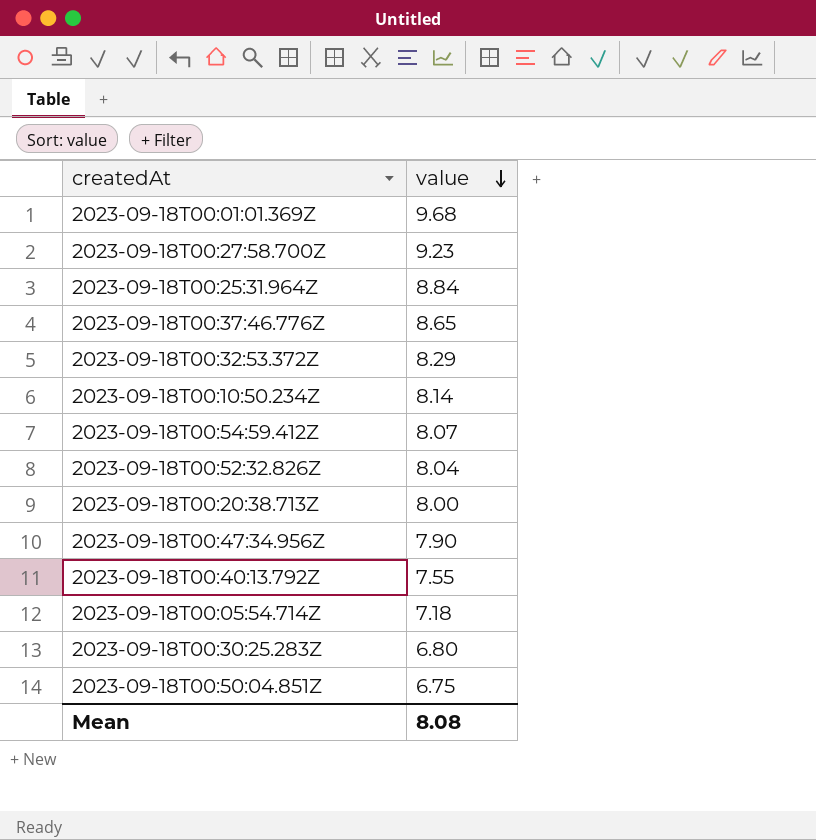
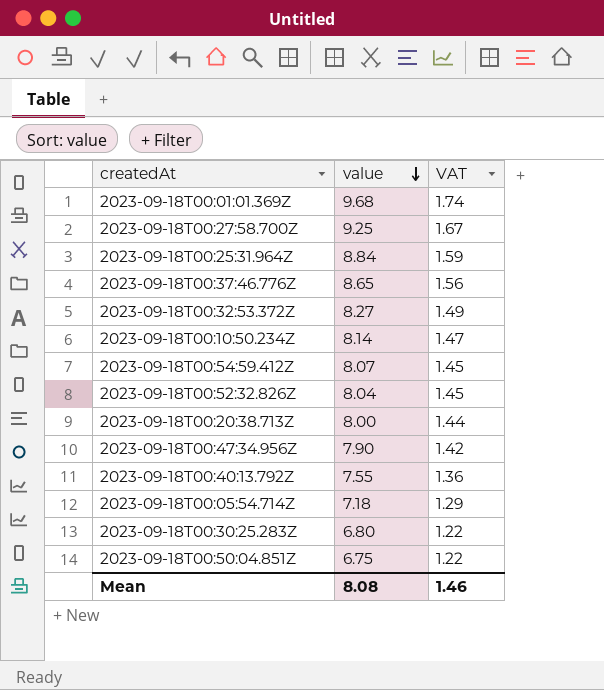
column VAT | formula: none -> [value] * 0.18
2023-09-18T00:27:58.700Z | value: 9.23 -> 9.25
2023-09-18T00:32:53.372Z | value: 8.29 -> 8.27

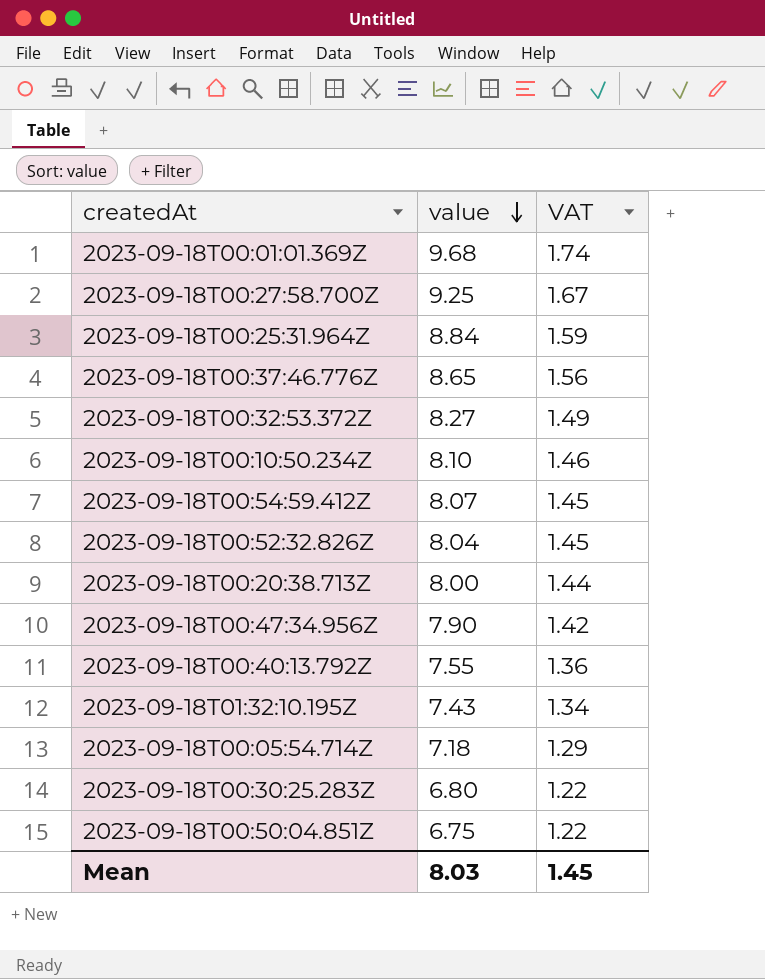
2023-09-18T00:10:50.234Z | value: 8.14 -> 8.10
2023-09-18T00:10:50.234Z | VAT: 1.47 -> 1.46
row 2023-09-18T01:32:10.195Z: none -> 7.43 | 1.34
Mean | value: 8.08 -> 8.03
Mean | VAT: 1.46 -> 1.45

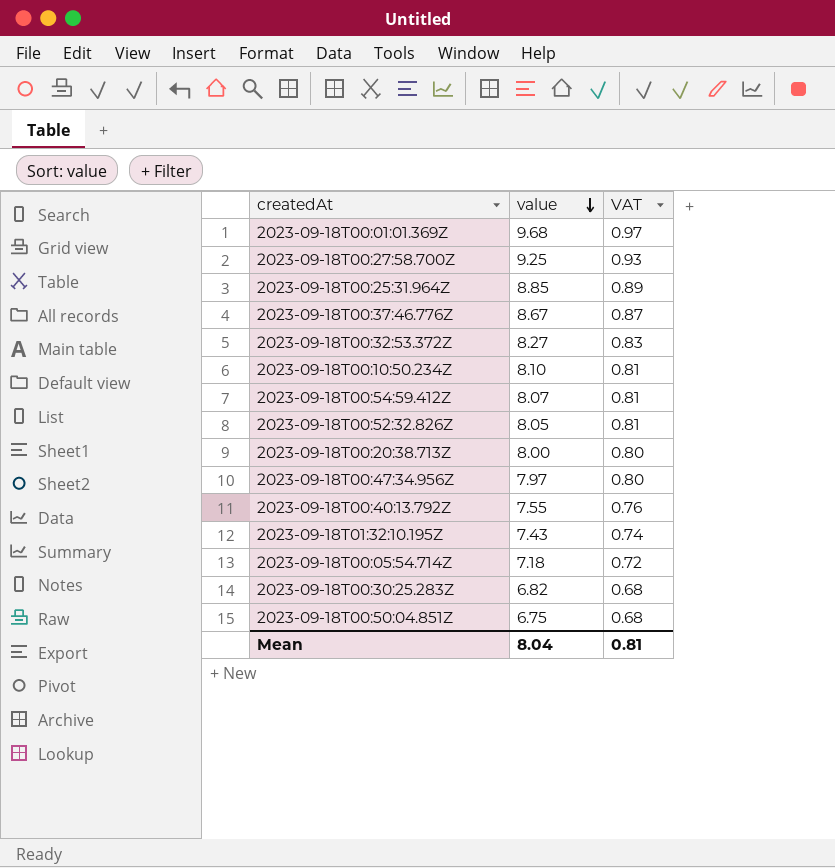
column VAT | formula: [value] * 0.18 -> [value] * 0.1
2023-09-18T00:25:31.964Z | value: 8.84 -> 8.85
2023-09-18T00:37:46.776Z | value: 8.65 -> 8.67
2023-09-18T00:52:32.826Z | value: 8.04 -> 8.05
2023-09-18T00:47:34.956Z | value: 7.90 -> 7.97
2023-09-18T00:30:25.283Z | value: 6.80 -> 6.82
Mean | value: 8.03 -> 8.04
Mean | VAT: 1.45 -> 0.81

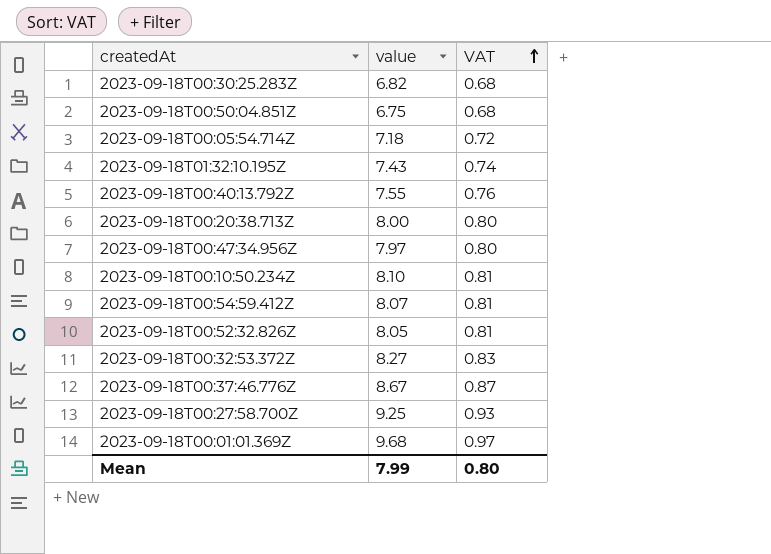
row order: value descending -> VAT ascending
row 2023-09-18T00:25:31.964Z: 8.85 | 0.89 -> none
Mean | value: 8.04 -> 7.99
Mean | VAT: 0.81 -> 0.80

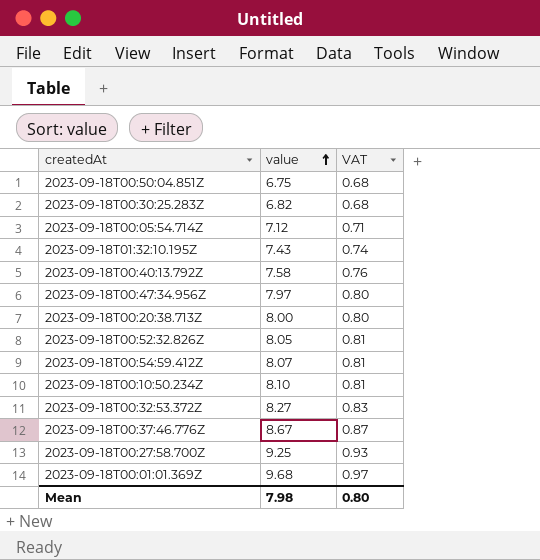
row order: VAT ascending -> value ascending
2023-09-18T00:05:54.714Z | value: 7.18 -> 7.12
2023-09-18T00:05:54.714Z | VAT: 0.72 -> 0.71
2023-09-18T00:40:13.792Z | value: 7.55 -> 7.58
Mean | value: 7.99 -> 7.98

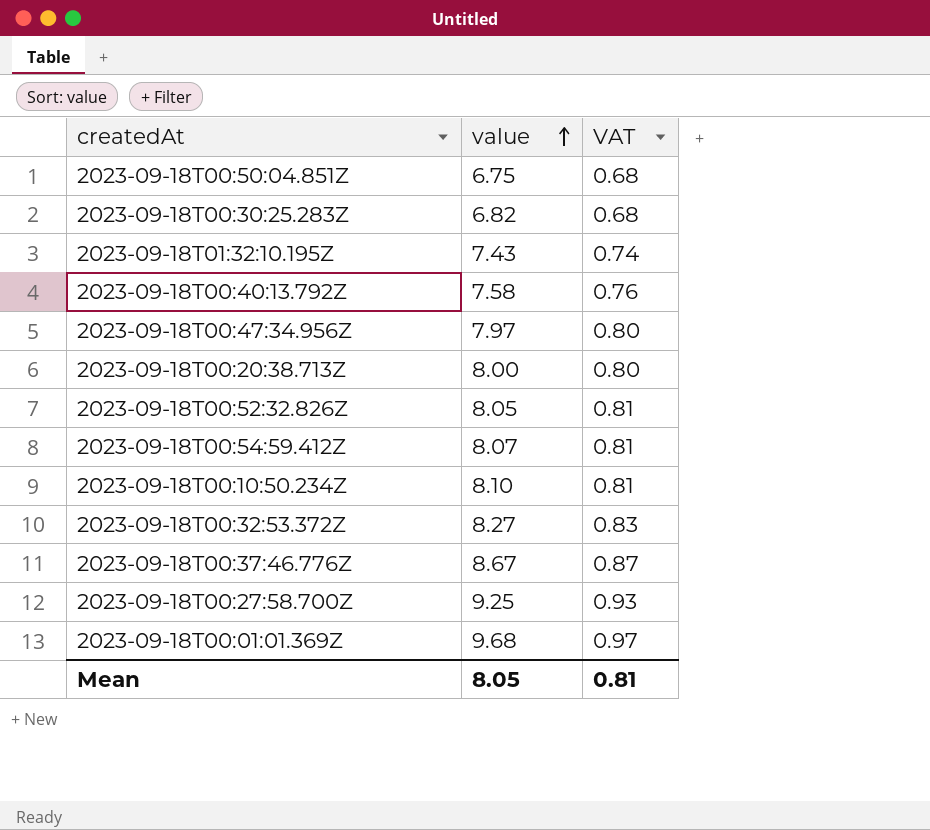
row 2023-09-18T00:05:54.714Z: 7.12 | 0.71 -> none
Mean | value: 7.98 -> 8.05
Mean | VAT: 0.80 -> 0.81

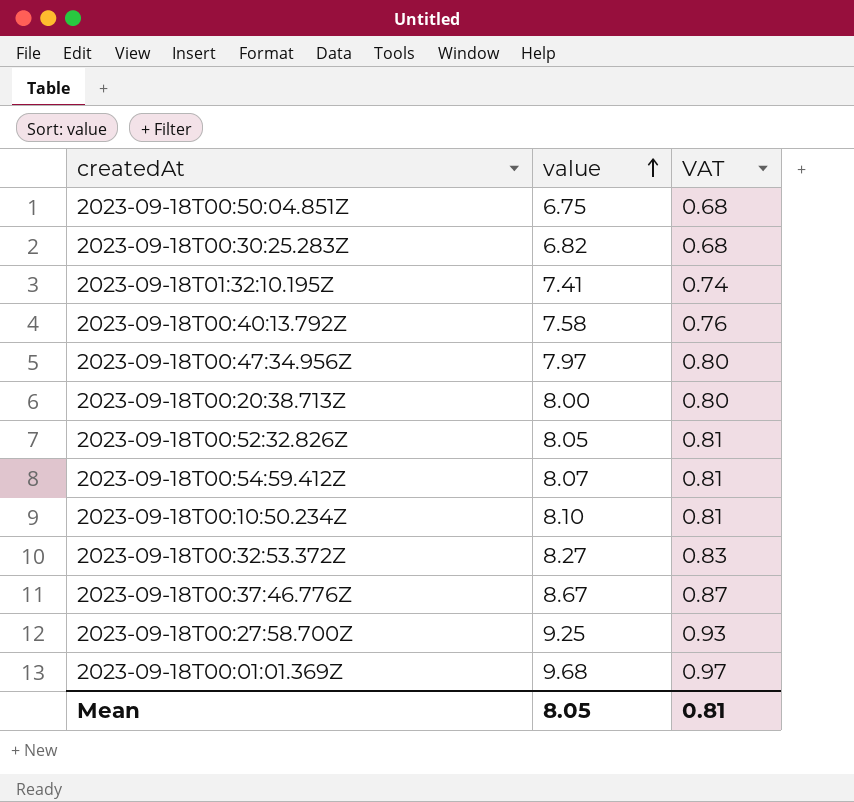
2023-09-18T01:32:10.195Z | value: 7.43 -> 7.41

